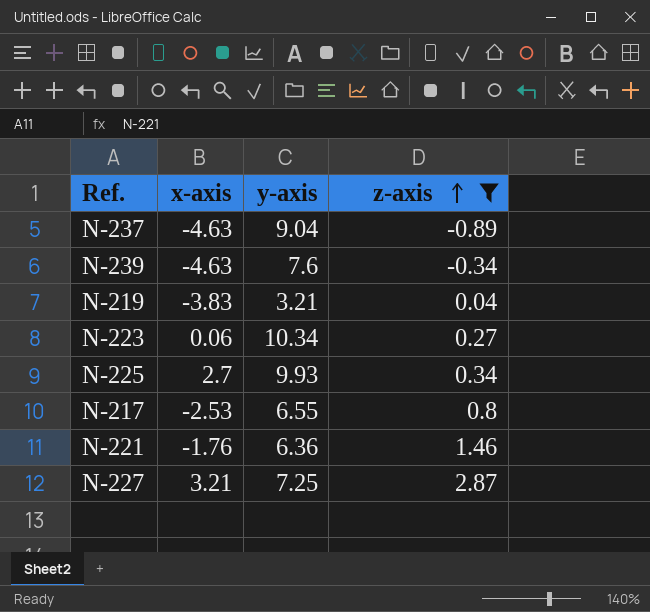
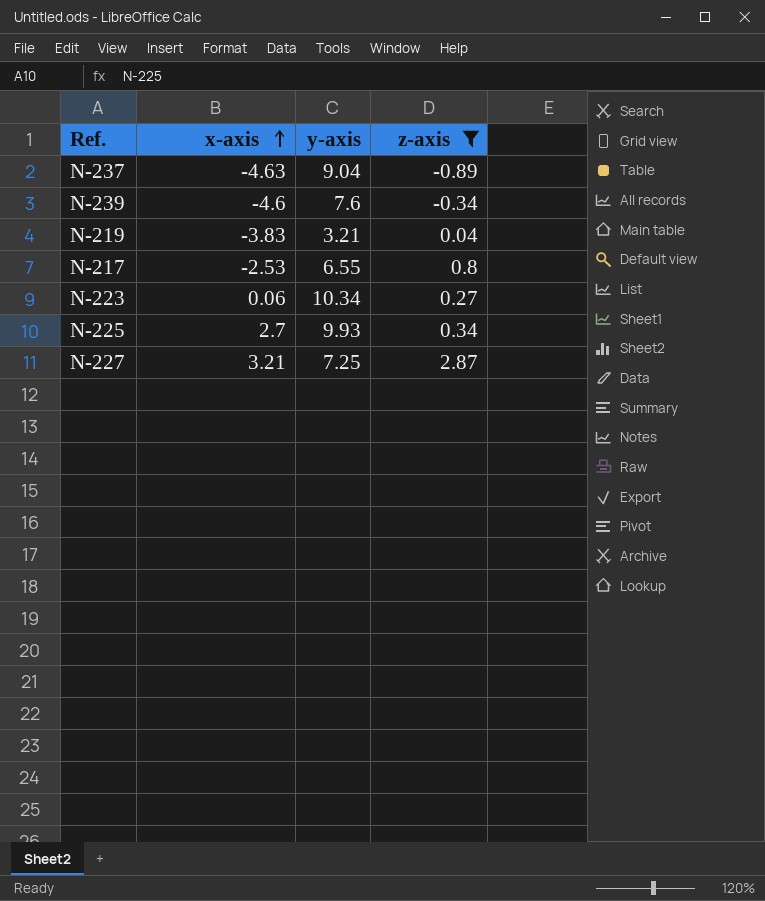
row order: z-axis ascending -> x-axis ascending
row N-221: -1.76 | 6.36 | 1.46 -> none
N-239 | x-axis: -4.63 -> -4.6

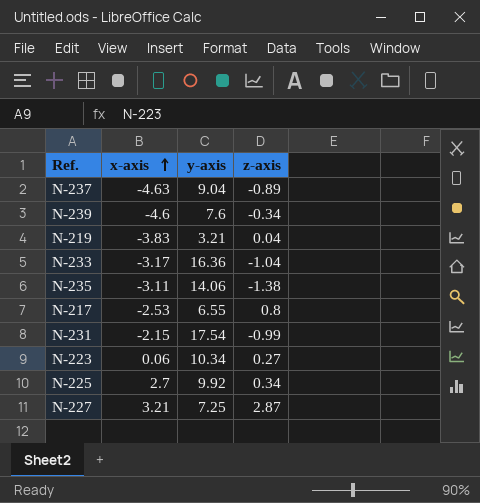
filter: z-axis >= -0.89 -> none
N-225 | y-axis: 9.93 -> 9.92

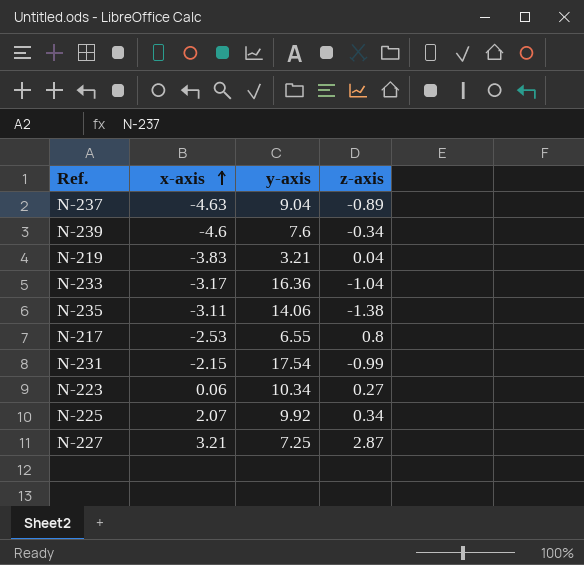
N-225 | x-axis: 2.7 -> 2.07

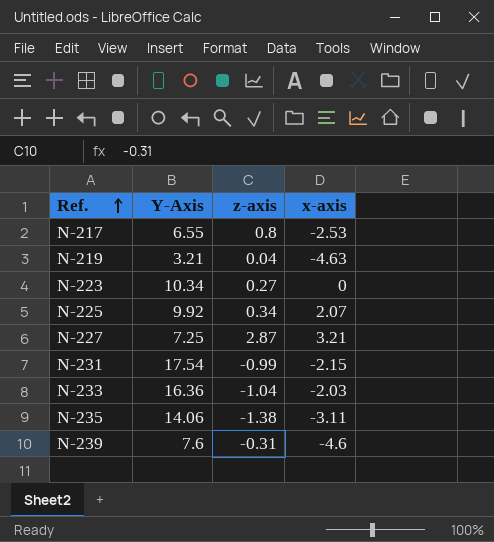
row order: x-axis ascending -> Ref. ascending
column name: y-axis -> Y-Axis
column x-axis | position: 2 -> 4
row N-237: -4.63 | 9.04 | -0.89 -> none
N-219 | x-axis: -3.83 -> -4.63
N-223 | x-axis: 0.06 -> 0
N-233 | x-axis: -3.17 -> -2.03
N-239 | z-axis: -0.34 -> -0.31

